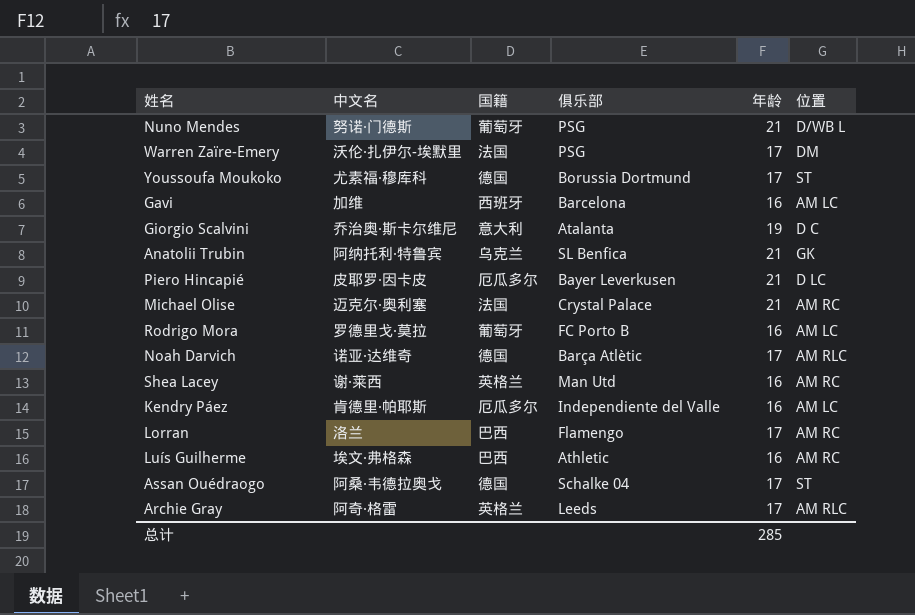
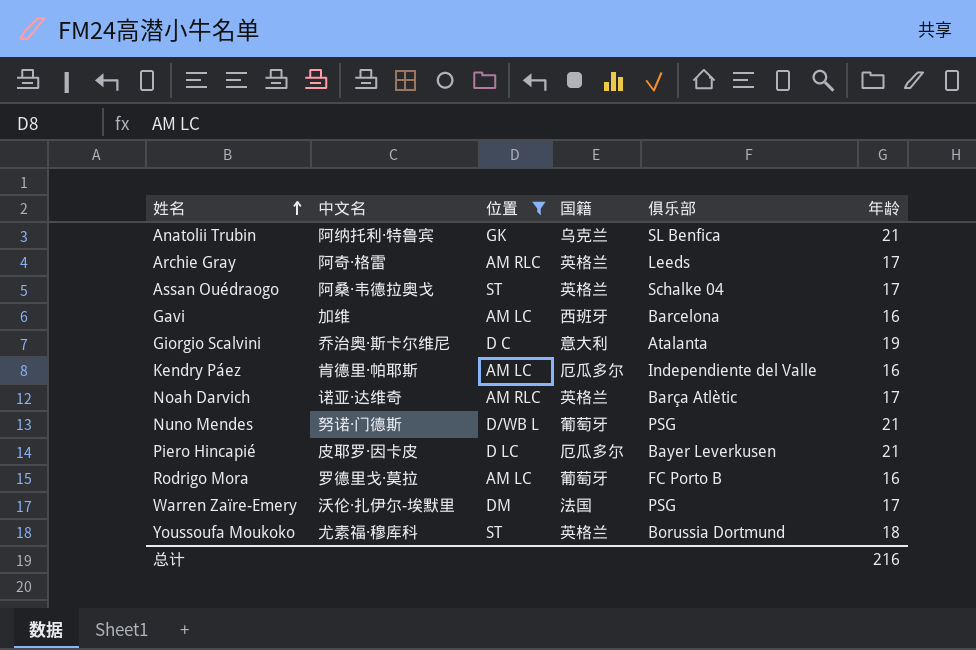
filter: none -> 位置 != AM RC
row order: none -> 姓名 ascending
column 位置 | position: 6 -> 3
Assan Ouédraogo | 国籍: 德国 -> 英格兰
Noah Darvich | 国籍: 德国 -> 英格兰
Youssoufa Moukoko | 国籍: 德国 -> 英格兰
Youssoufa Moukoko | 年龄: 17 -> 18
总计 | 年龄: 285 -> 216

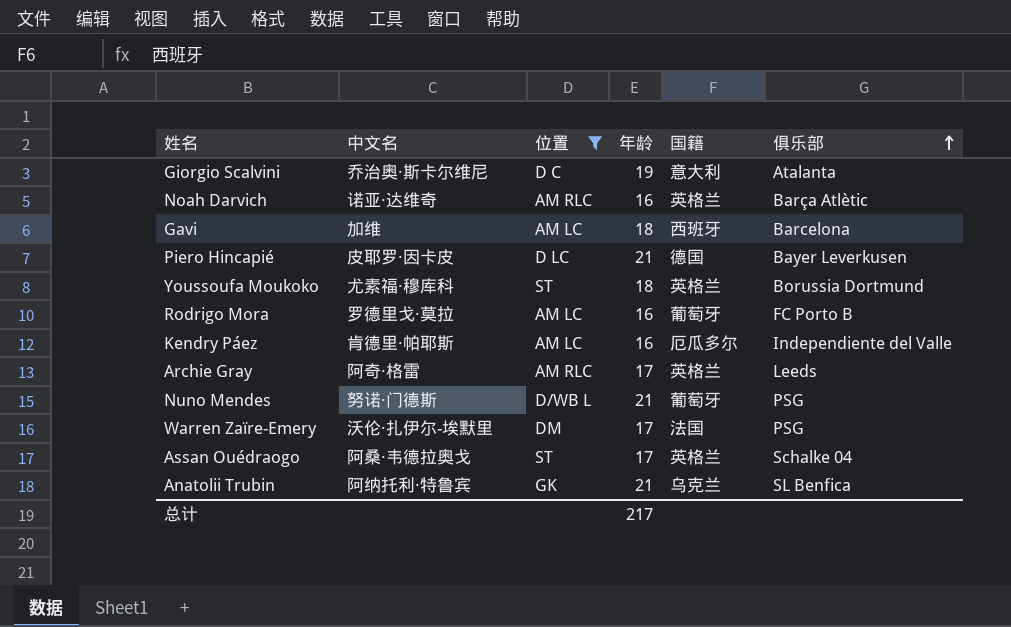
row order: 姓名 ascending -> 俱乐部 ascending
column 年龄 | position: 6 -> 4
Noah Darvich | 年龄: 17 -> 16
Gavi | 年龄: 16 -> 18
Piero Hincapié | 国籍: 厄瓜多尔 -> 德国
总计 | 年龄: 216 -> 217

